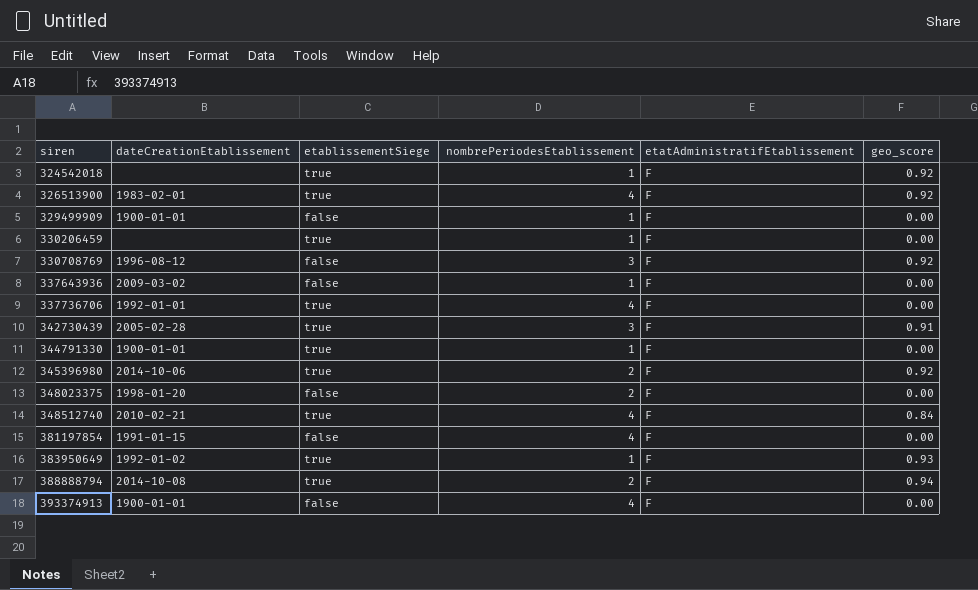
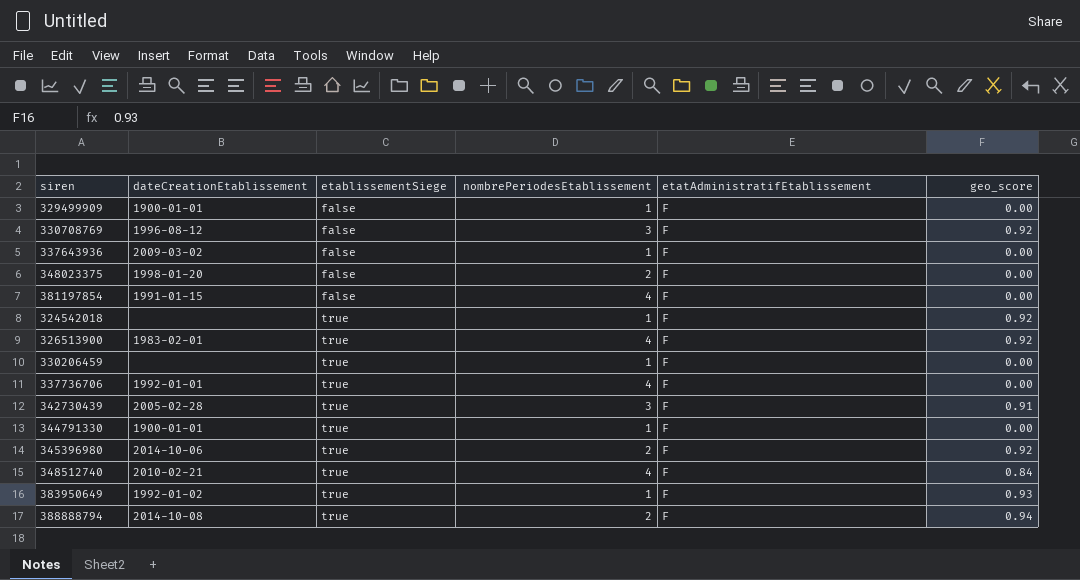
row order: siren ascending -> etablissementSiege ascending
row 393374913: 1900-01-01 | false | 4 | F | 0.00 -> none

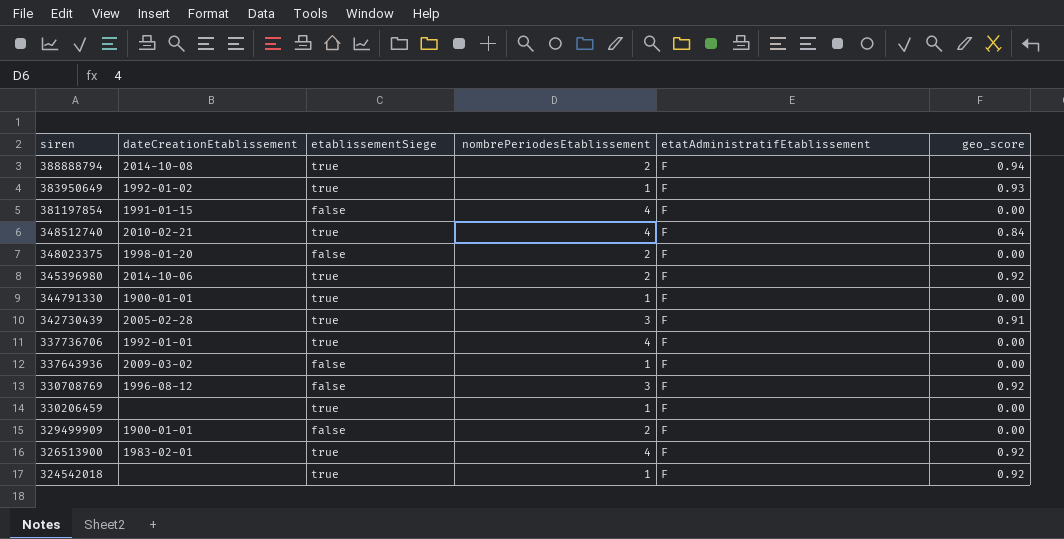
row order: etablissementSiege ascending -> siren descending
329499909 | nombrePeriodesEtablissement: 1 -> 2

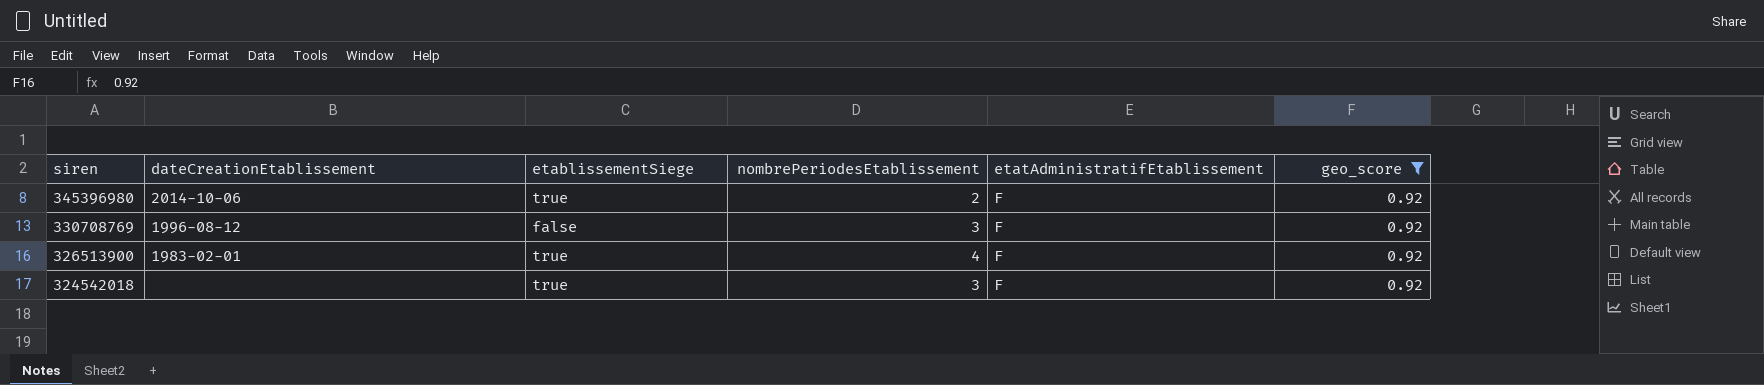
filter: none -> geo_score = 0.92
324542018 | nombrePeriodesEtablissement: 1 -> 3

